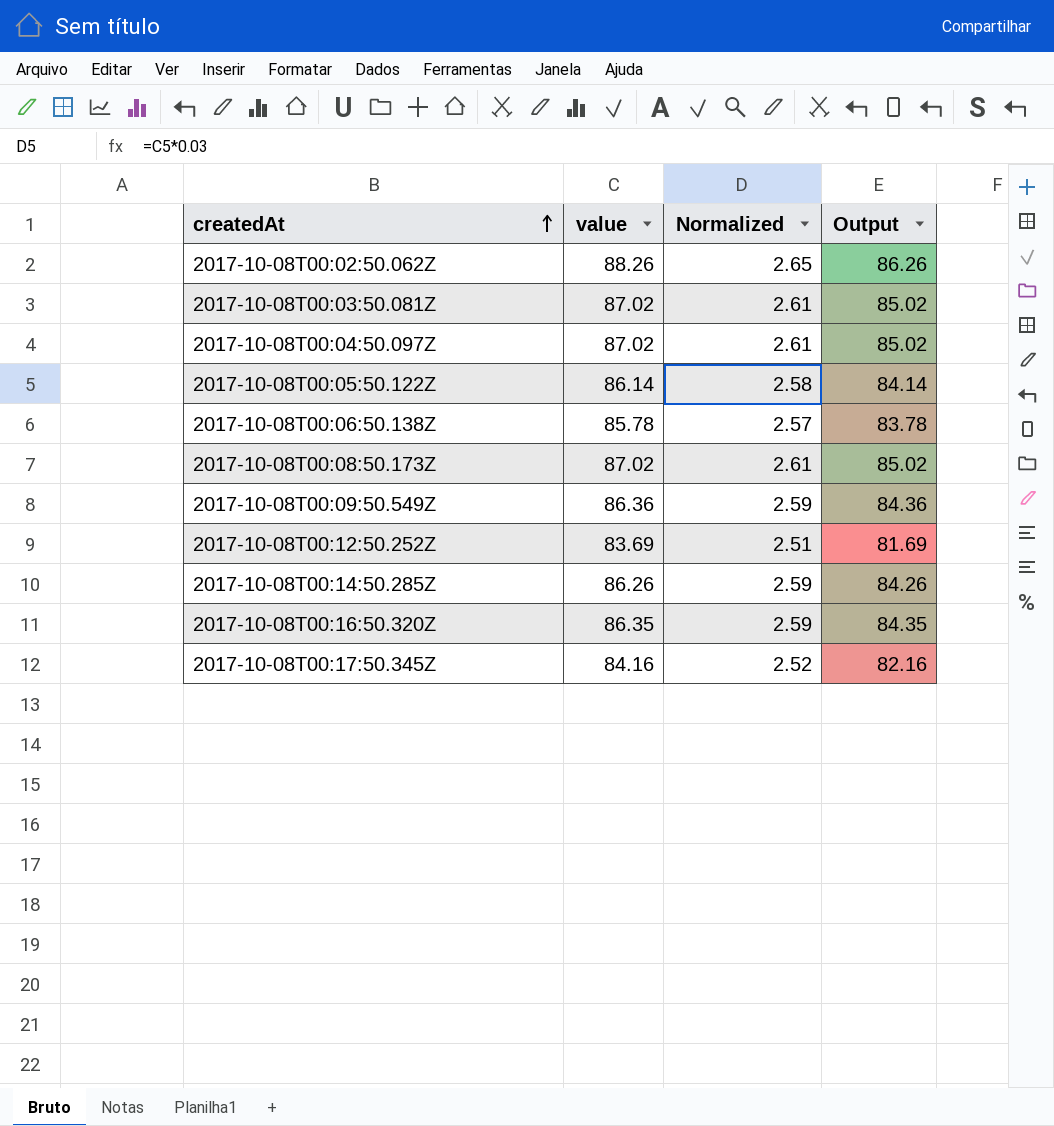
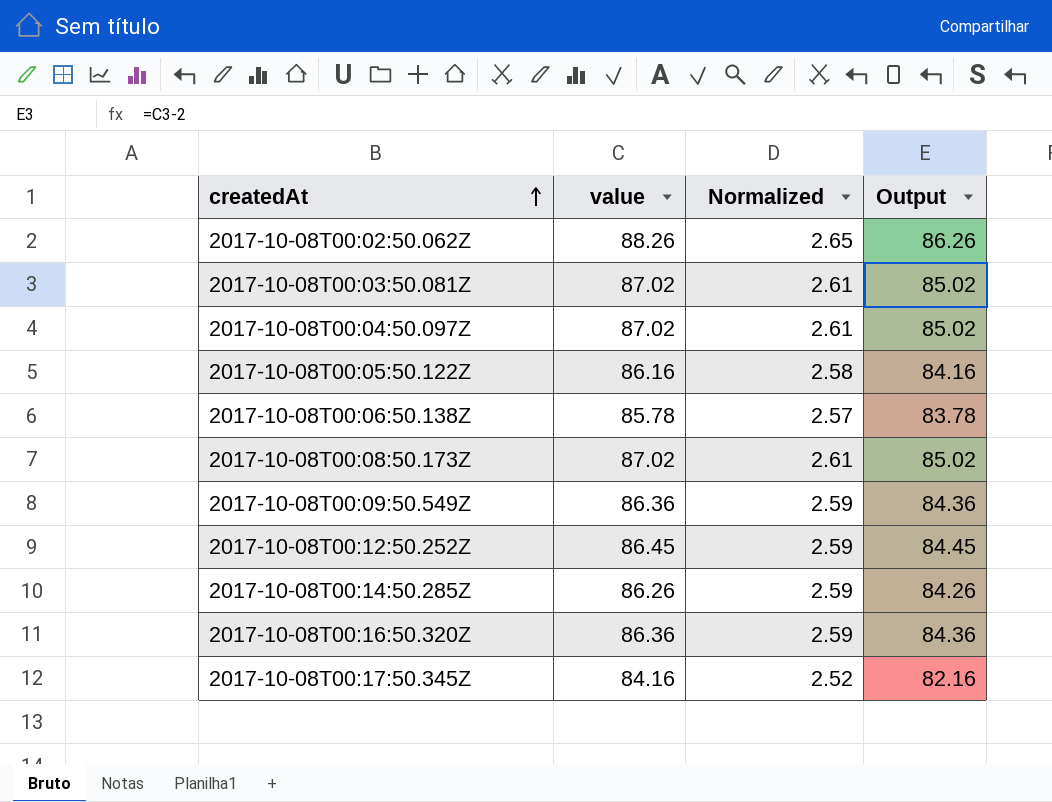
2017-10-08T00:05:50.122Z | value: 86.14 -> 86.16
2017-10-08T00:05:50.122Z | Output: 84.14 -> 84.16
2017-10-08T00:12:50.252Z | value: 83.69 -> 86.45
2017-10-08T00:12:50.252Z | Normalized: 2.51 -> 2.59
2017-10-08T00:12:50.252Z | Output: 81.69 -> 84.45
2017-10-08T00:16:50.320Z | value: 86.35 -> 86.36
2017-10-08T00:16:50.320Z | Output: 84.35 -> 84.36

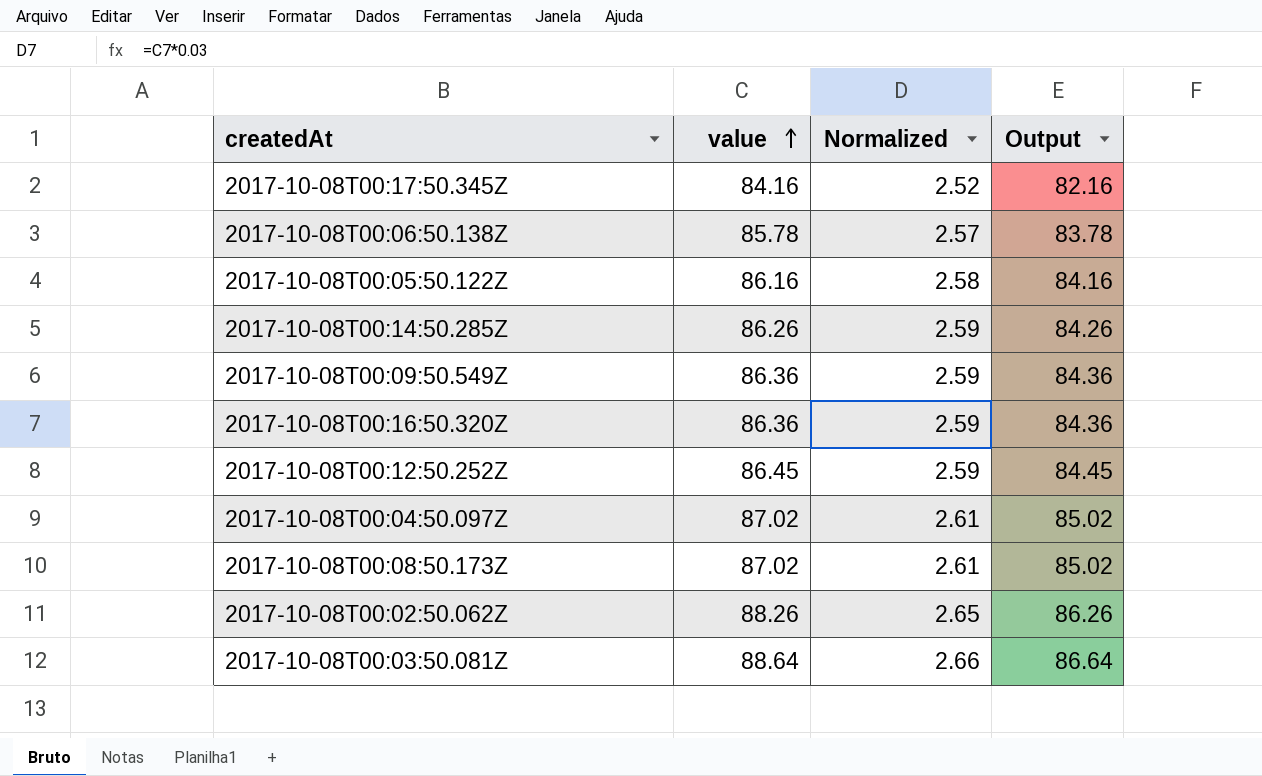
row order: createdAt ascending -> value ascending
2017-10-08T00:03:50.081Z | value: 87.02 -> 88.64
2017-10-08T00:03:50.081Z | Normalized: 2.61 -> 2.66
2017-10-08T00:03:50.081Z | Output: 85.02 -> 86.64

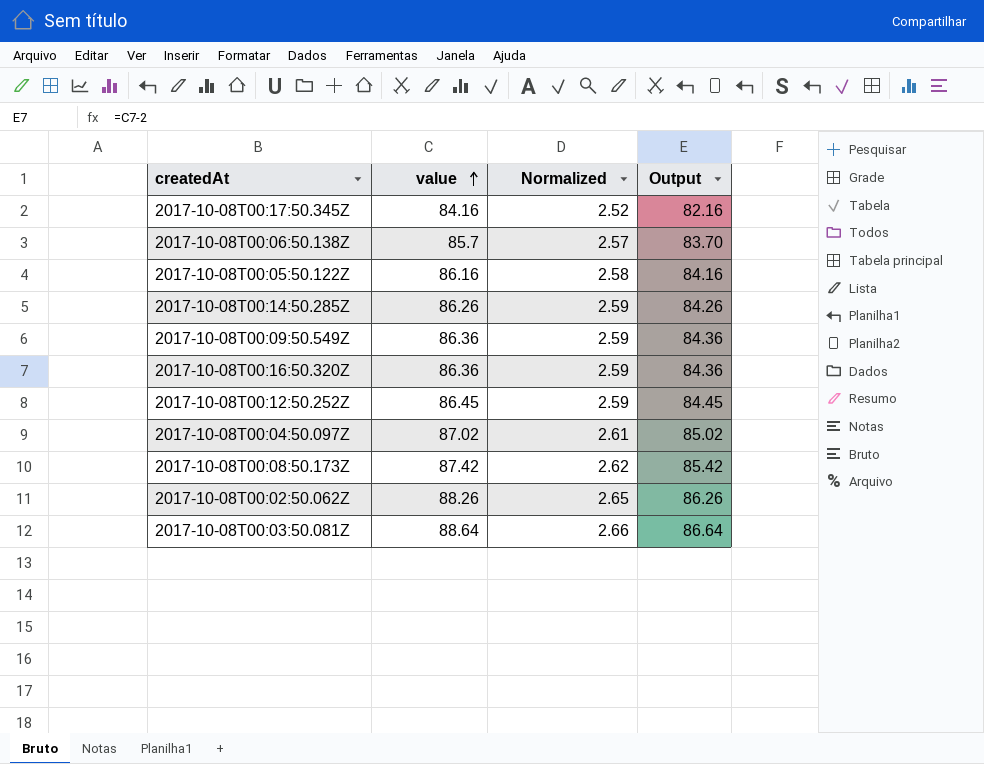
2017-10-08T00:06:50.138Z | value: 85.78 -> 85.7
2017-10-08T00:06:50.138Z | Output: 83.78 -> 83.70
2017-10-08T00:08:50.173Z | value: 87.02 -> 87.42
2017-10-08T00:08:50.173Z | Normalized: 2.61 -> 2.62
2017-10-08T00:08:50.173Z | Output: 85.02 -> 85.42

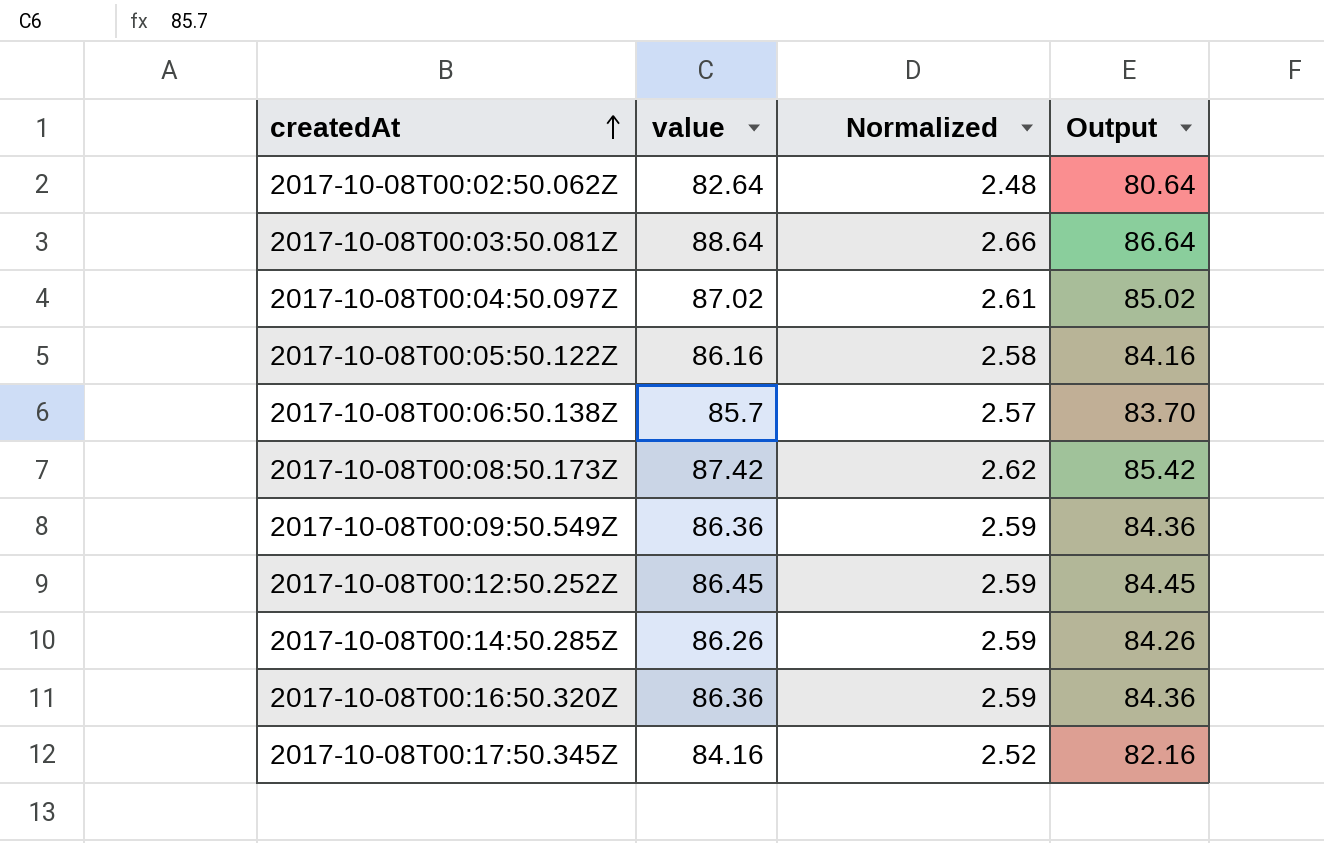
row order: value ascending -> createdAt ascending
2017-10-08T00:02:50.062Z | value: 88.26 -> 82.64
2017-10-08T00:02:50.062Z | Normalized: 2.65 -> 2.48
2017-10-08T00:02:50.062Z | Output: 86.26 -> 80.64

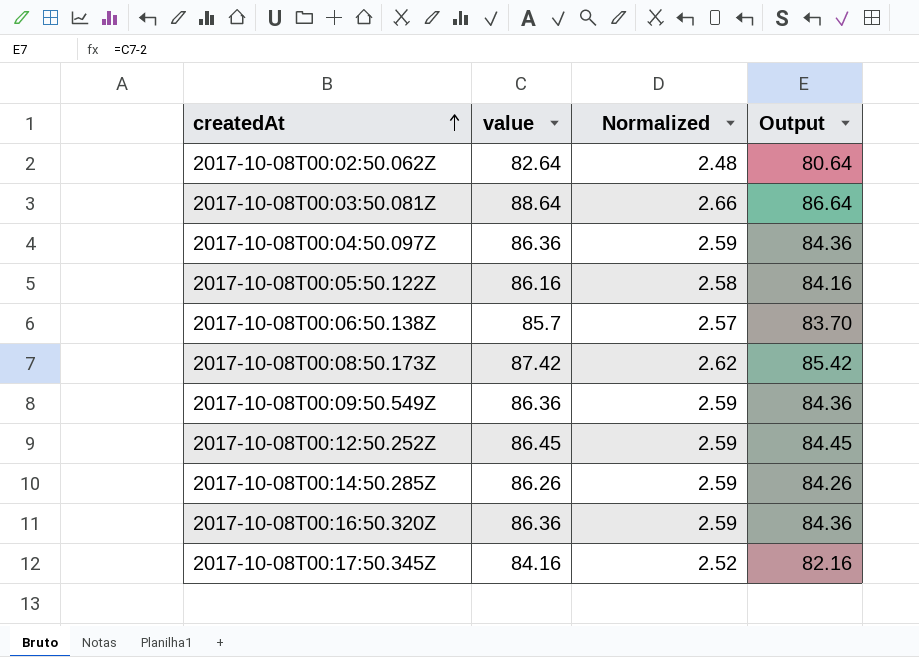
2017-10-08T00:04:50.097Z | value: 87.02 -> 86.36
2017-10-08T00:04:50.097Z | Normalized: 2.61 -> 2.59
2017-10-08T00:04:50.097Z | Output: 85.02 -> 84.36

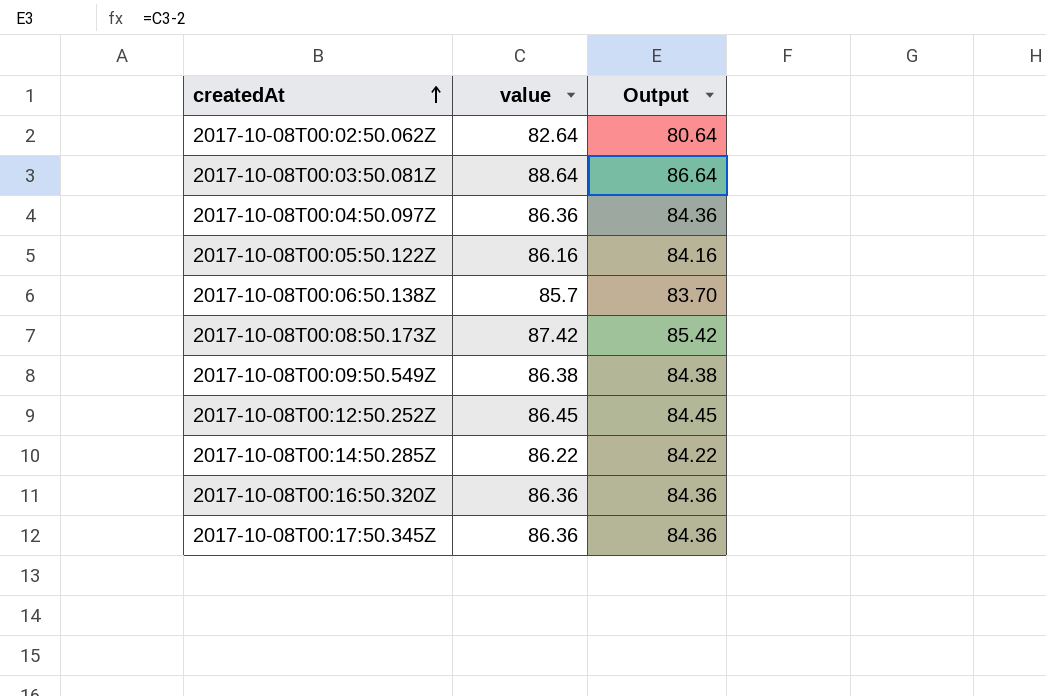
column Normalized | formula: [value] * 0.03 -> none
2017-10-08T00:09:50.549Z | value: 86.36 -> 86.38
2017-10-08T00:09:50.549Z | Output: 84.36 -> 84.38
2017-10-08T00:14:50.285Z | value: 86.26 -> 86.22
2017-10-08T00:14:50.285Z | Output: 84.26 -> 84.22
2017-10-08T00:17:50.345Z | value: 84.16 -> 86.36
2017-10-08T00:17:50.345Z | Output: 82.16 -> 84.36

